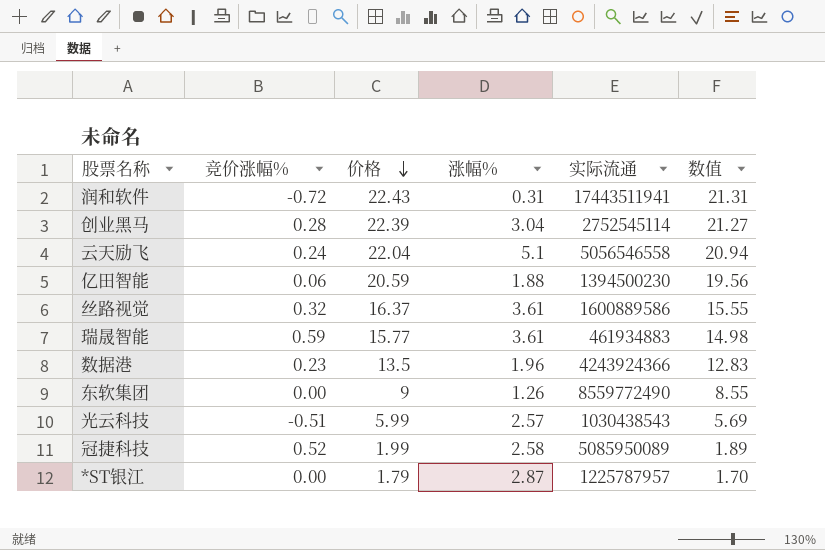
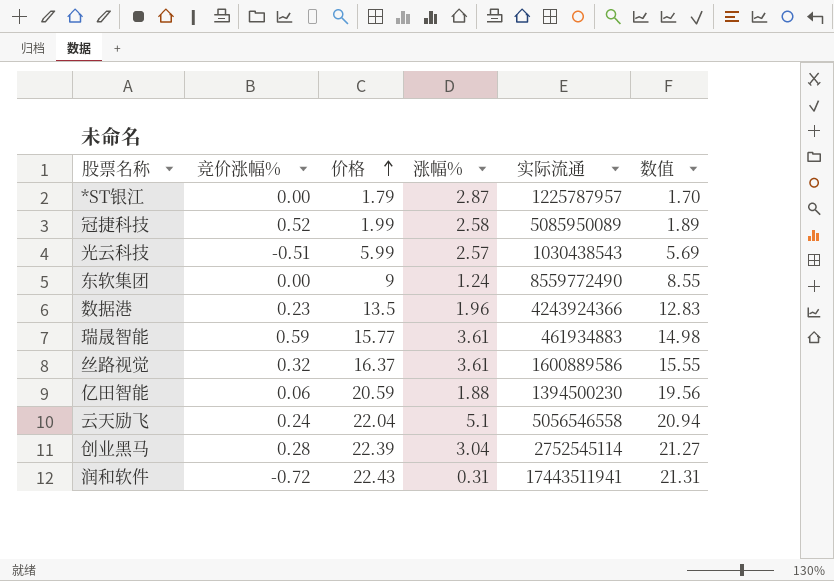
row order: 价格 descending -> 价格 ascending
东软集团 | 涨幅%: 1.26 -> 1.24

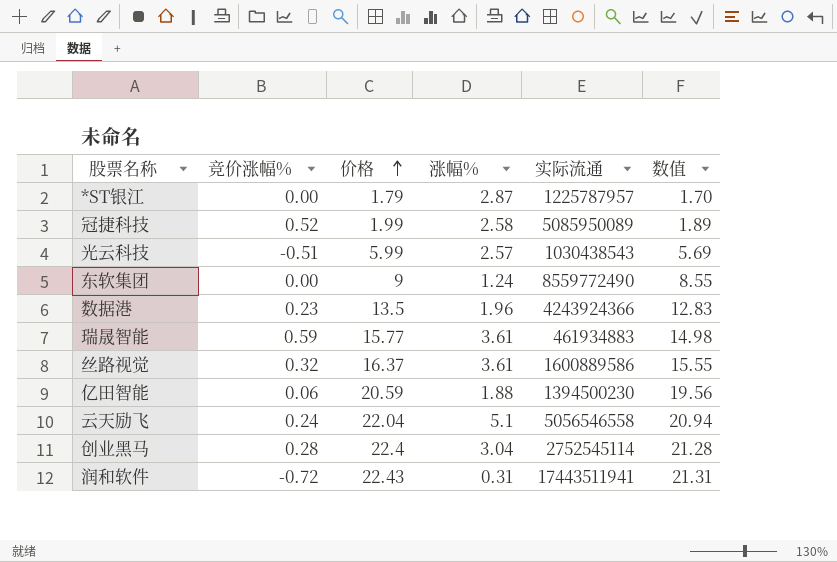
创业黑马 | 价格: 22.39 -> 22.4
创业黑马 | 数值: 21.27 -> 21.28

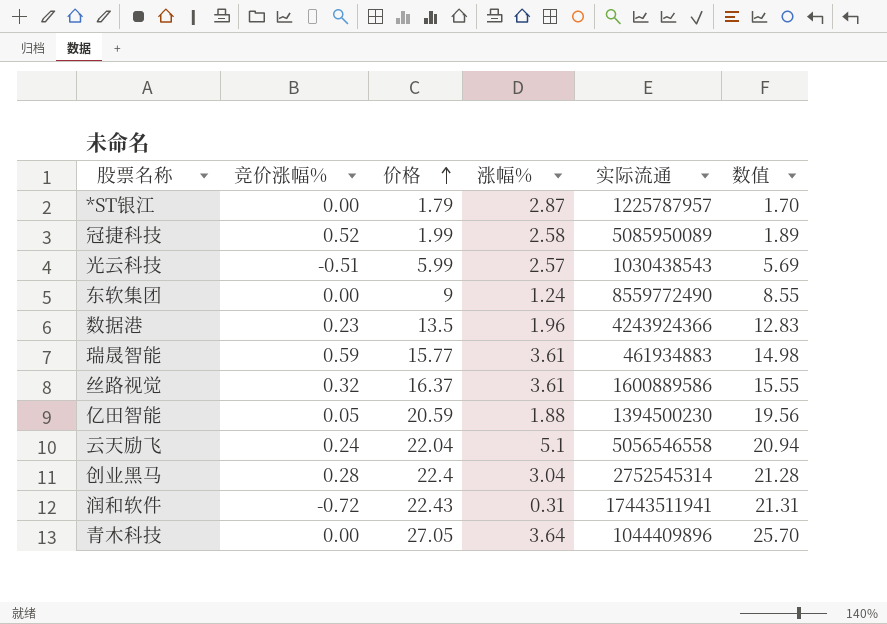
亿田智能 | 竞价涨幅%: 0.06 -> 0.05
创业黑马 | 实际流通: 2752545114 -> 2752545314
row 青木科技: none -> 0.00 | 27.05 | 3.64 | 1044409896 | 25.70

